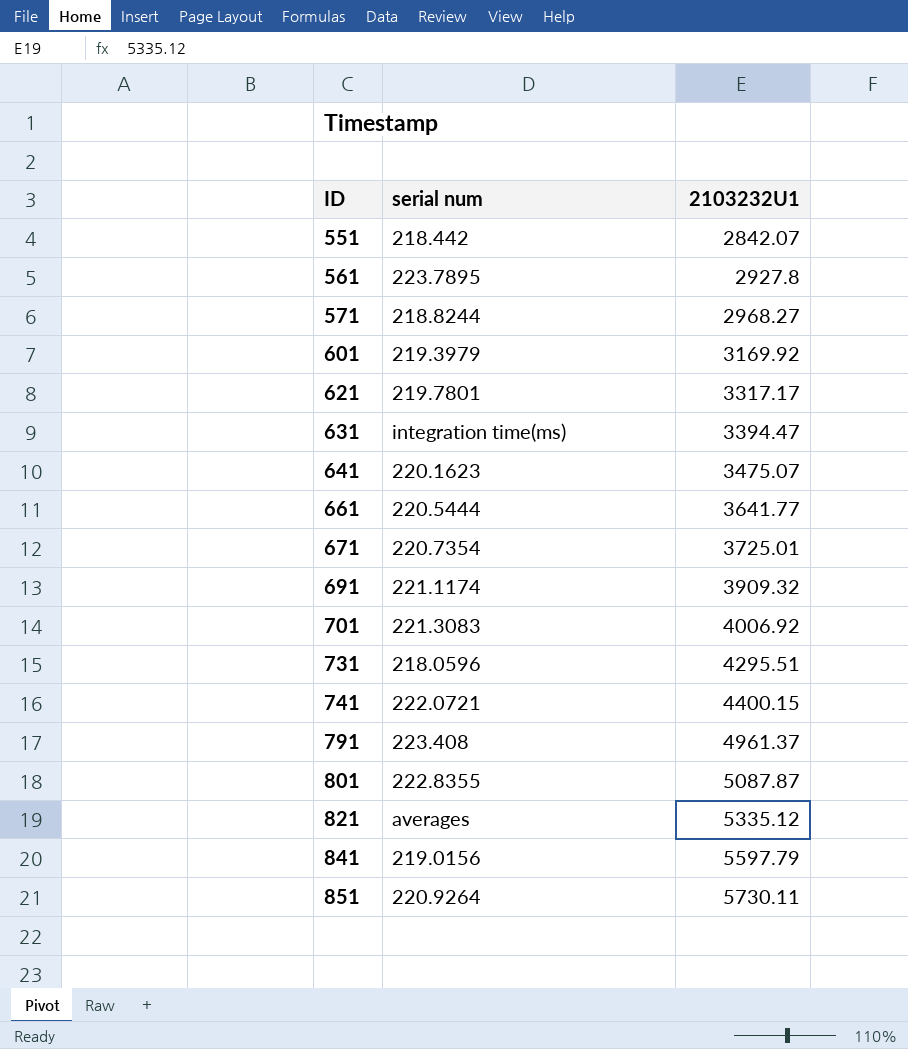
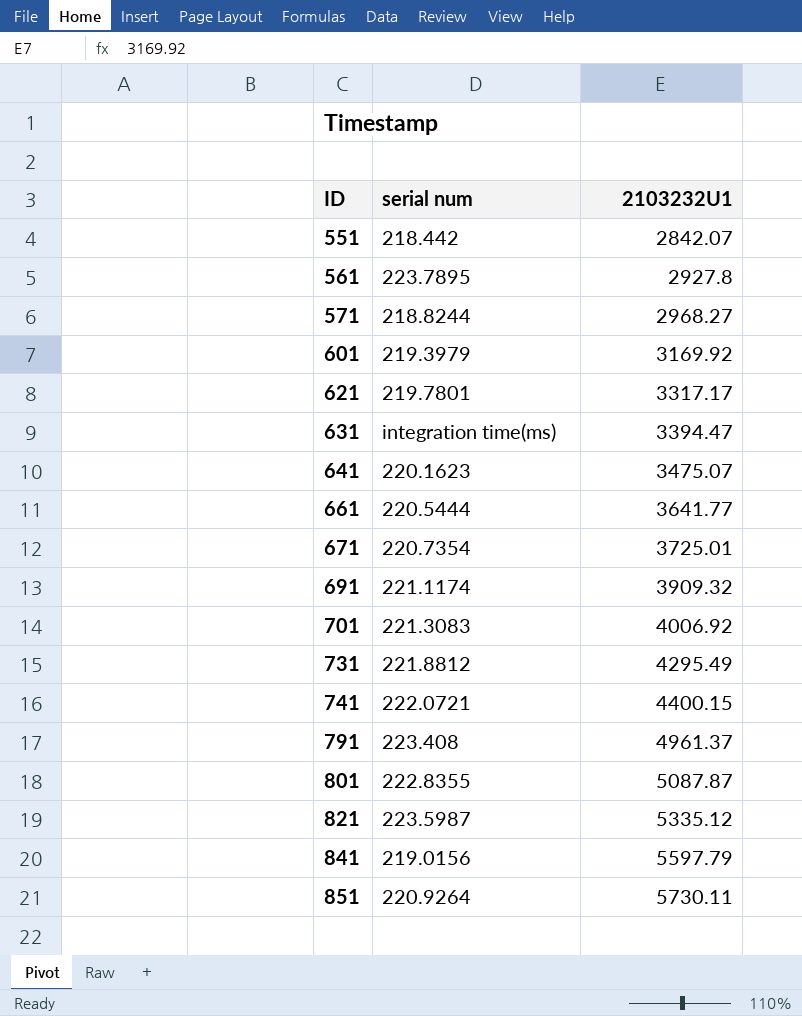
731 | serial num: 218.0596 -> 221.8812
731 | 2103232U1: 4295.51 -> 4295.49
821 | serial num: averages -> 223.5987

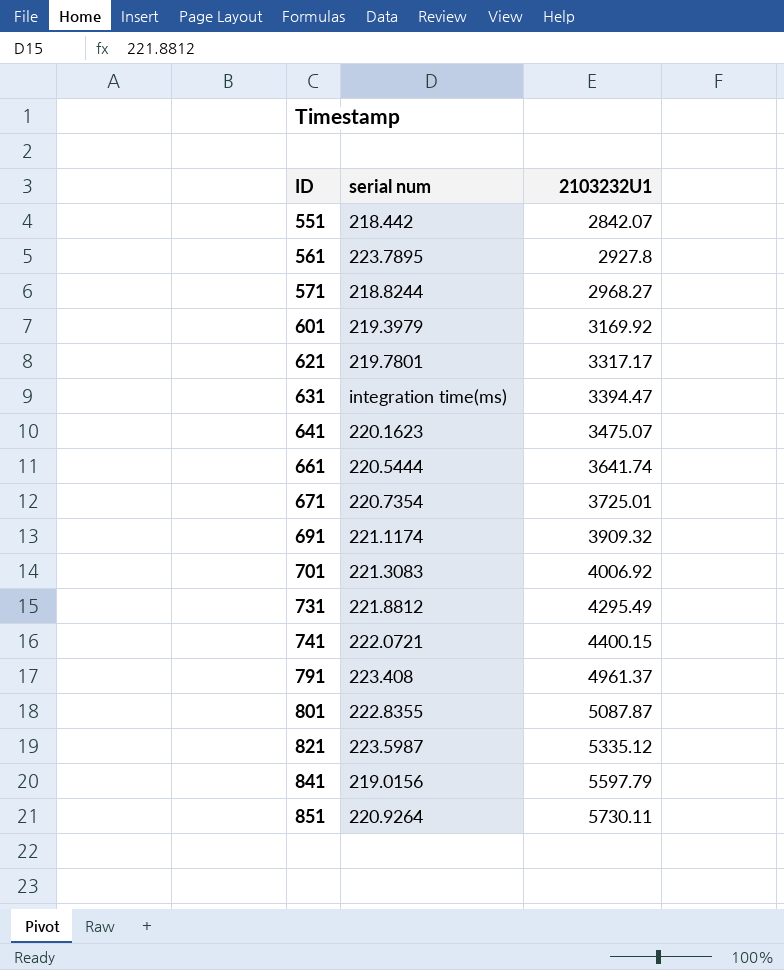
661 | 2103232U1: 3641.77 -> 3641.74

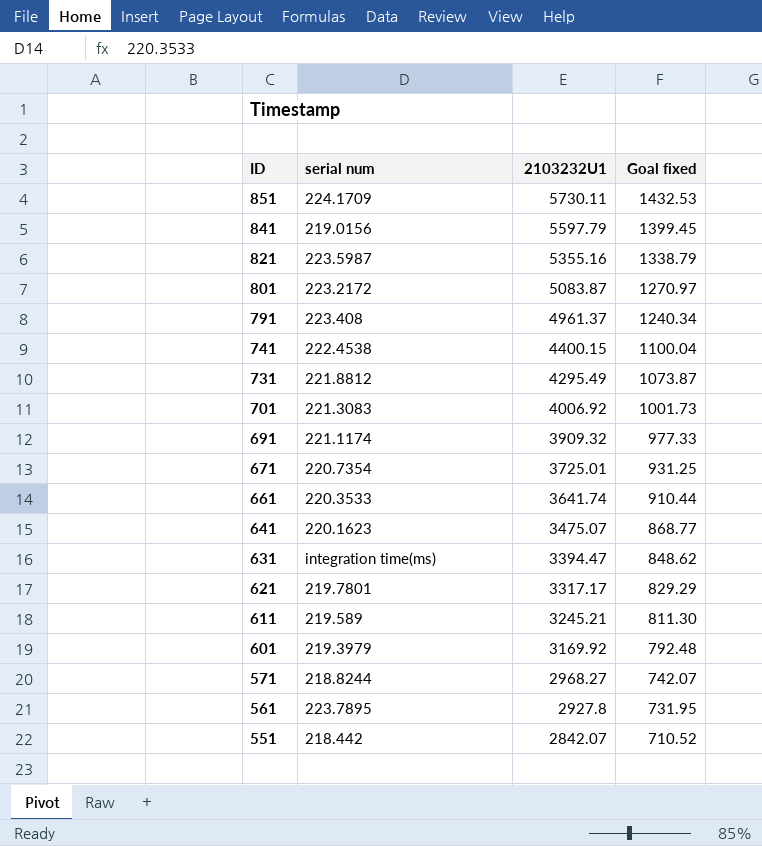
row order: ID ascending -> ID descending
column Goal fixed | formula: none -> [2103232U1] * 0.25
851 | serial num: 220.9264 -> 224.1709
821 | 2103232U1: 5335.12 -> 5355.16
801 | serial num: 222.8355 -> 223.2172
801 | 2103232U1: 5087.87 -> 5083.87
741 | serial num: 222.0721 -> 222.4538
661 | serial num: 220.5444 -> 220.3533
row 611: none -> 219.589 | 3245.21 | 811.30

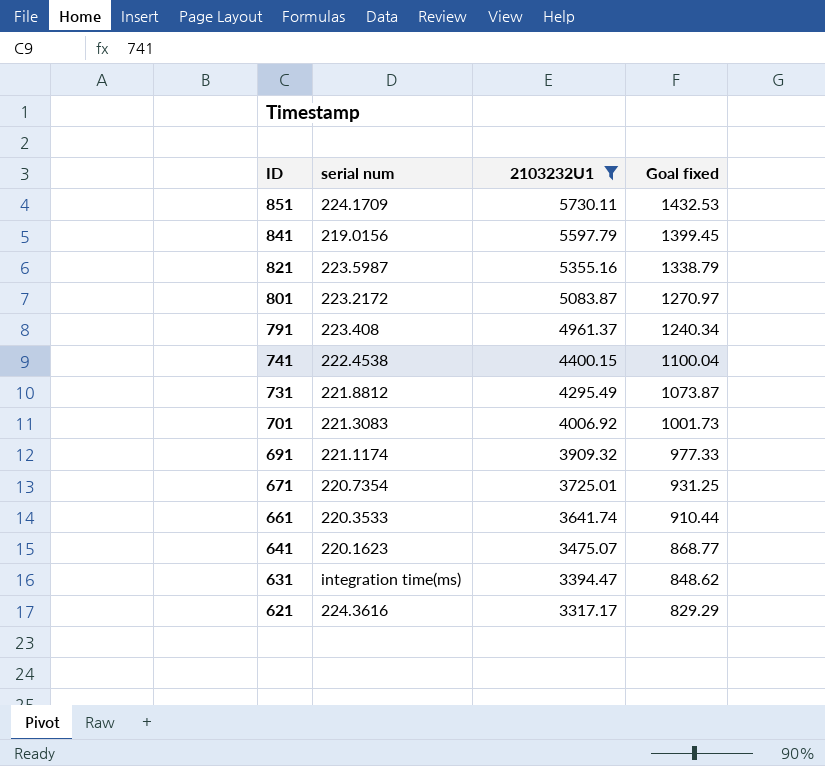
filter: none -> 2103232U1 >= 3317.17
621 | serial num: 219.7801 -> 224.3616

